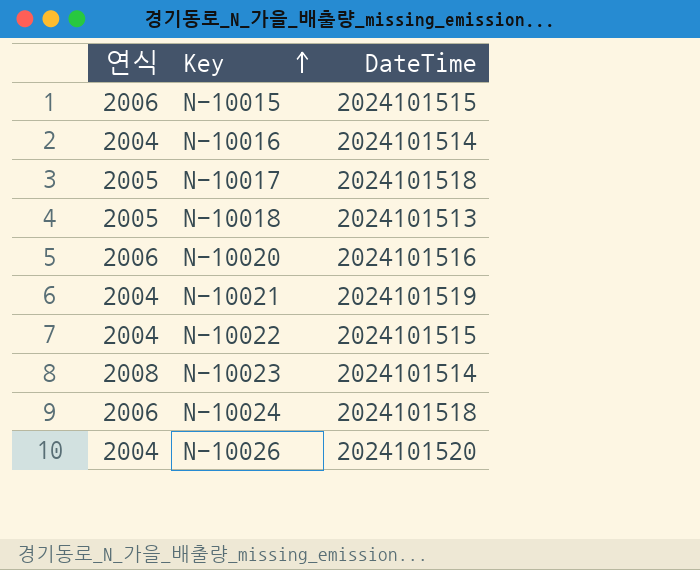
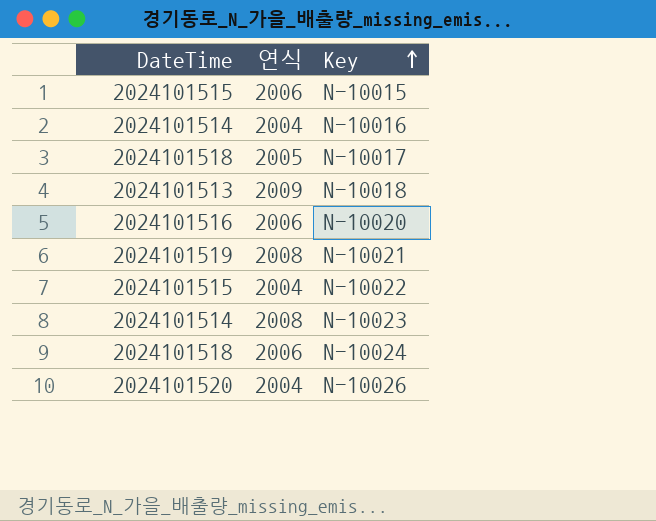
column DateTime | position: 3 -> 1
N-10018 | 연식: 2005 -> 2009
N-10021 | 연식: 2004 -> 2008

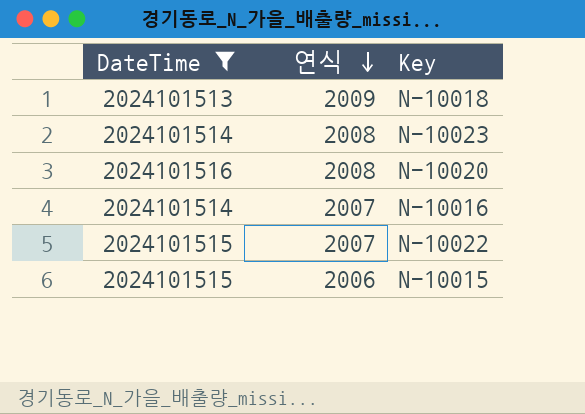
filter: none -> DateTime <= 2024101516
row order: Key ascending -> 연식 descending
N-10020 | 연식: 2006 -> 2008
N-10016 | 연식: 2004 -> 2007
N-10022 | 연식: 2004 -> 2007

